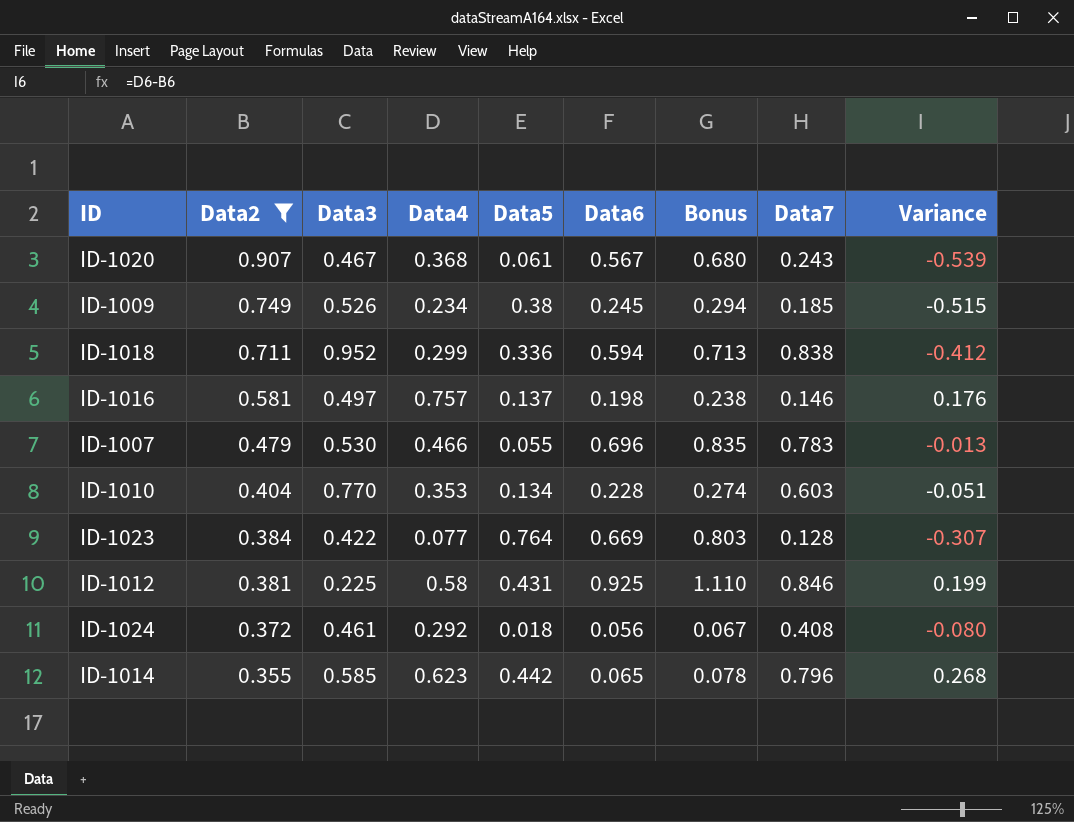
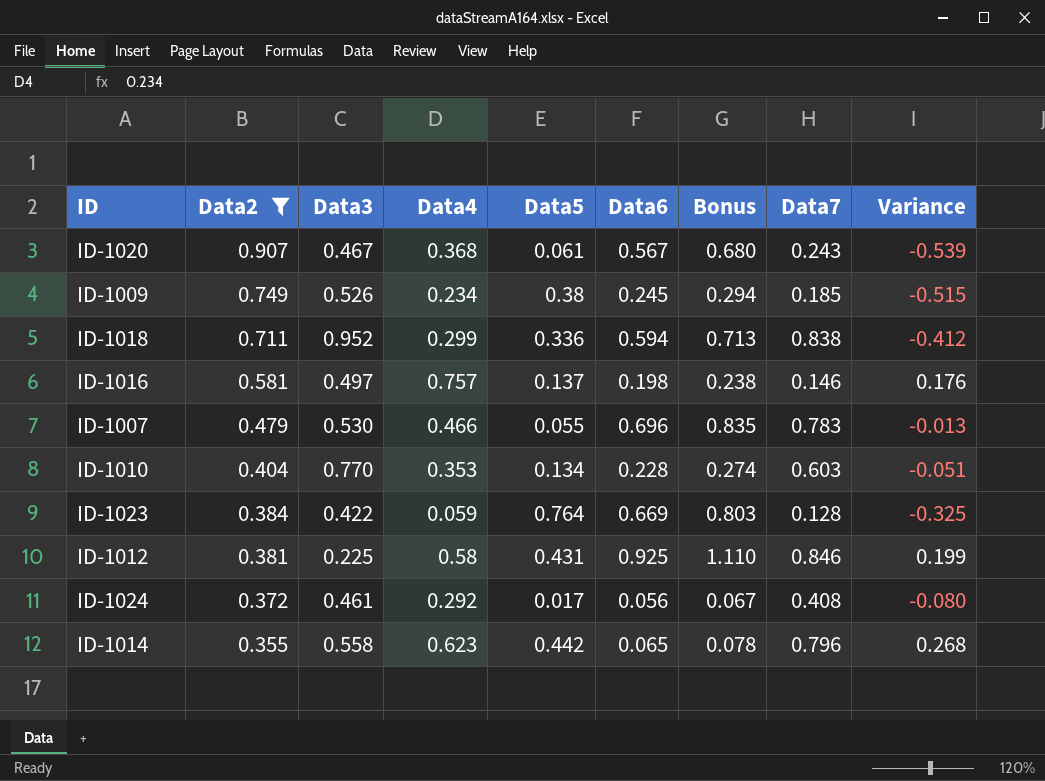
ID-1023 | Data4: 0.077 -> 0.059
ID-1023 | Variance: -0.307 -> -0.325
ID-1024 | Data5: 0.018 -> 0.017
ID-1014 | Data3: 0.585 -> 0.558

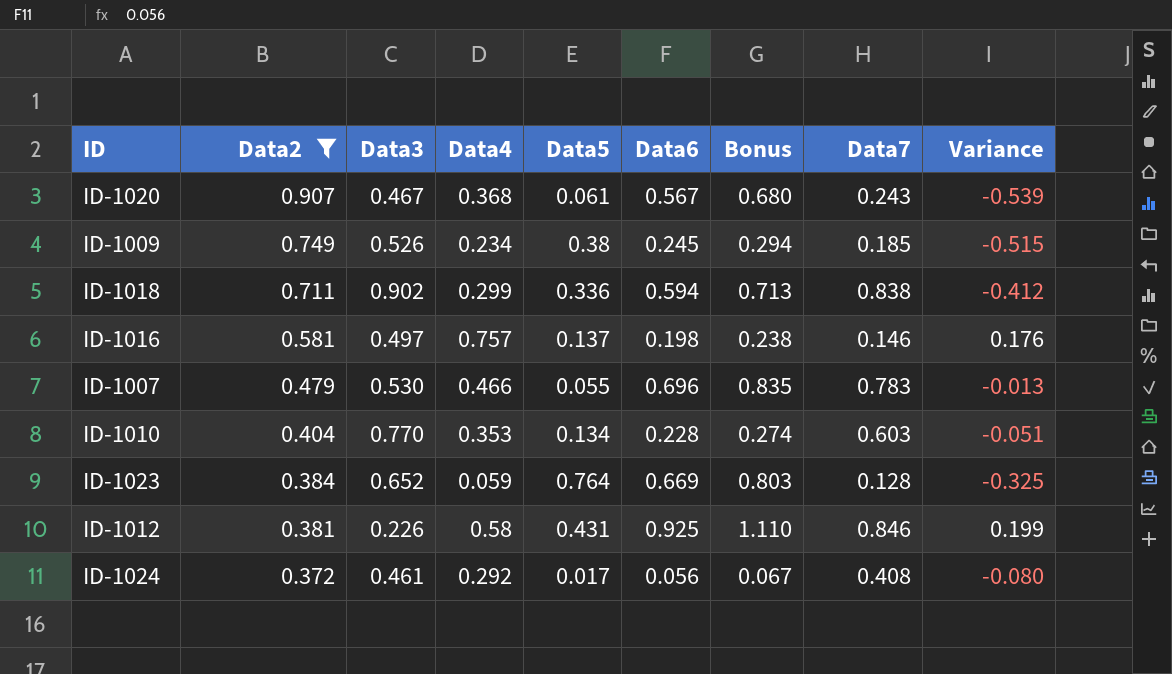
row ID-1014: 0.355 | 0.558 | 0.623 | 0.442 | 0.065 | 0.078 | 0.796 | 0.268 -> none
ID-1018 | Data3: 0.952 -> 0.902
ID-1023 | Data3: 0.422 -> 0.652
ID-1012 | Data3: 0.225 -> 0.226

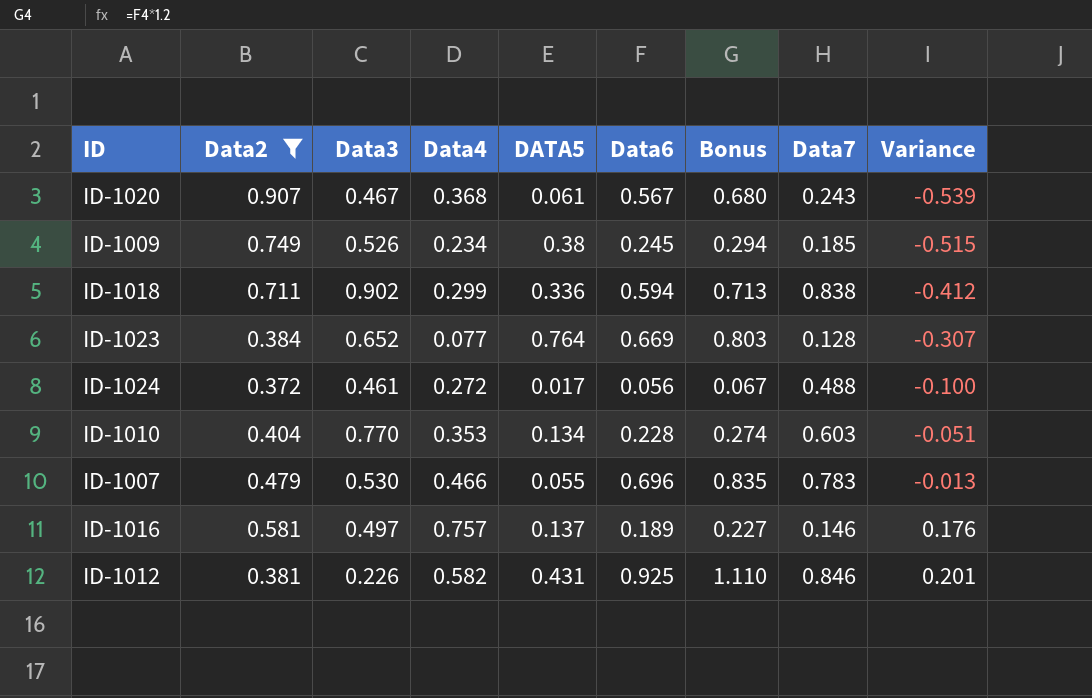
row order: Data2 descending -> Variance ascending
column name: Data5 -> DATA5
ID-1023 | Data4: 0.059 -> 0.077
ID-1023 | Variance: -0.325 -> -0.307
ID-1024 | Data4: 0.292 -> 0.272
ID-1024 | Data7: 0.408 -> 0.488
ID-1024 | Variance: -0.080 -> -0.100
ID-1016 | Data6: 0.198 -> 0.189
ID-1016 | Bonus: 0.238 -> 0.227
ID-1012 | Data4: 0.58 -> 0.582
ID-1012 | Variance: 0.199 -> 0.201

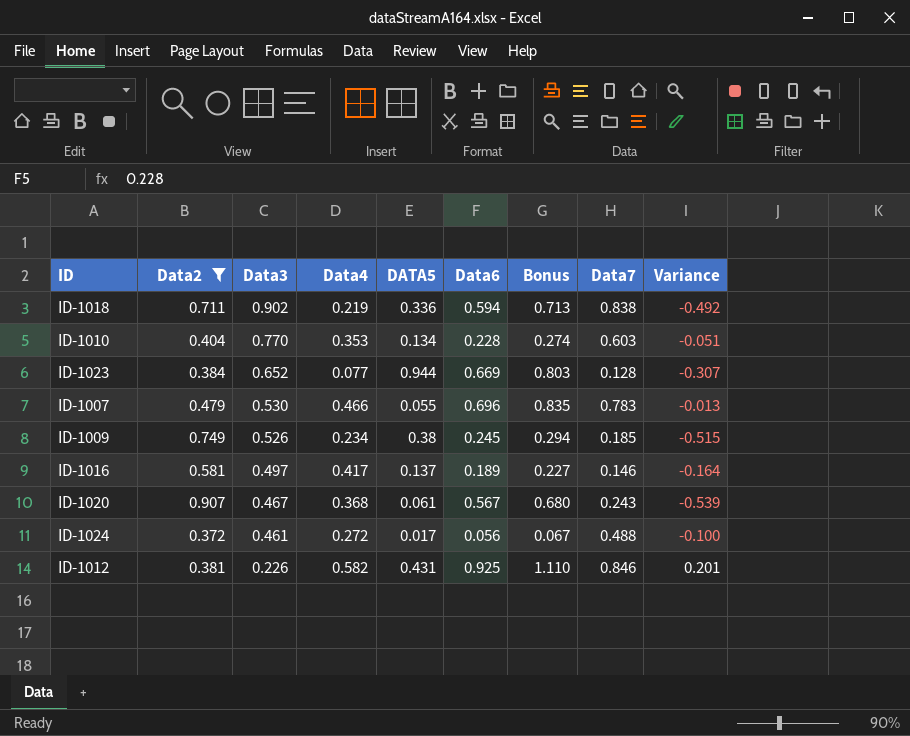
row order: Variance ascending -> Data3 descending
ID-1018 | Data4: 0.299 -> 0.219
ID-1018 | Variance: -0.412 -> -0.492
ID-1023 | DATA5: 0.764 -> 0.944
ID-1016 | Data4: 0.757 -> 0.417
ID-1016 | Variance: 0.176 -> -0.164

